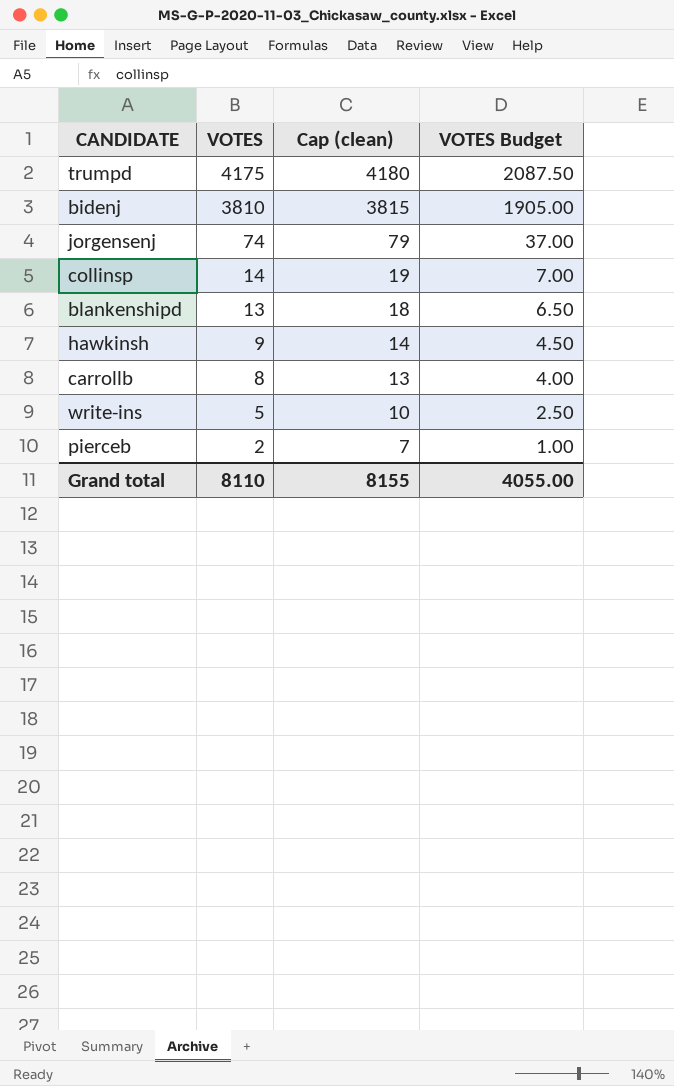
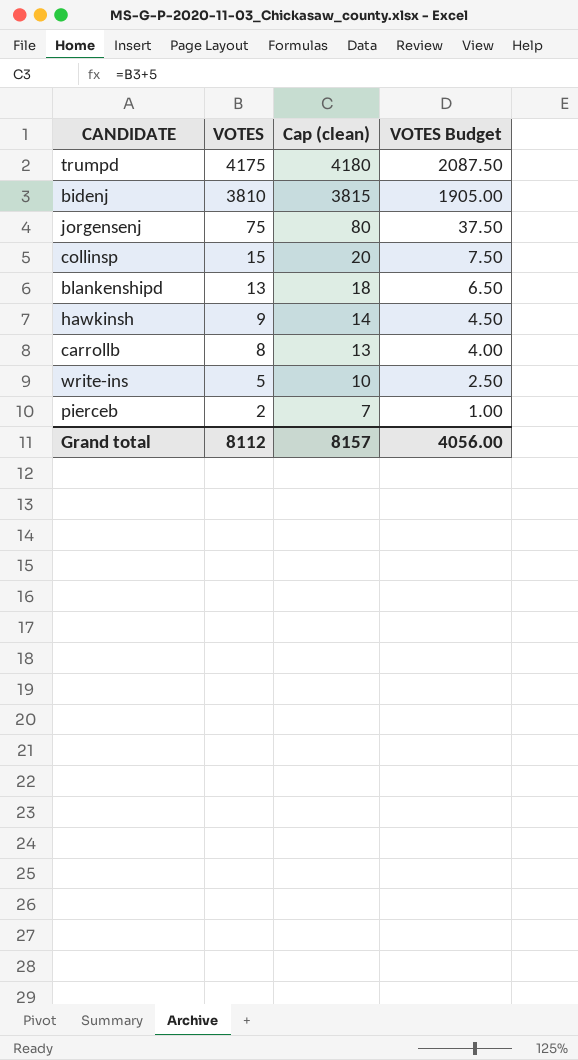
jorgensenj | VOTES: 74 -> 75
jorgensenj | Cap (clean): 79 -> 80
jorgensenj | VOTES Budget: 37.00 -> 37.50
collinsp | VOTES: 14 -> 15
collinsp | Cap (clean): 19 -> 20
collinsp | VOTES Budget: 7.00 -> 7.50
Grand total | VOTES: 8110 -> 8112
Grand total | Cap (clean): 8155 -> 8157
Grand total | VOTES Budget: 4055.00 -> 4056.00

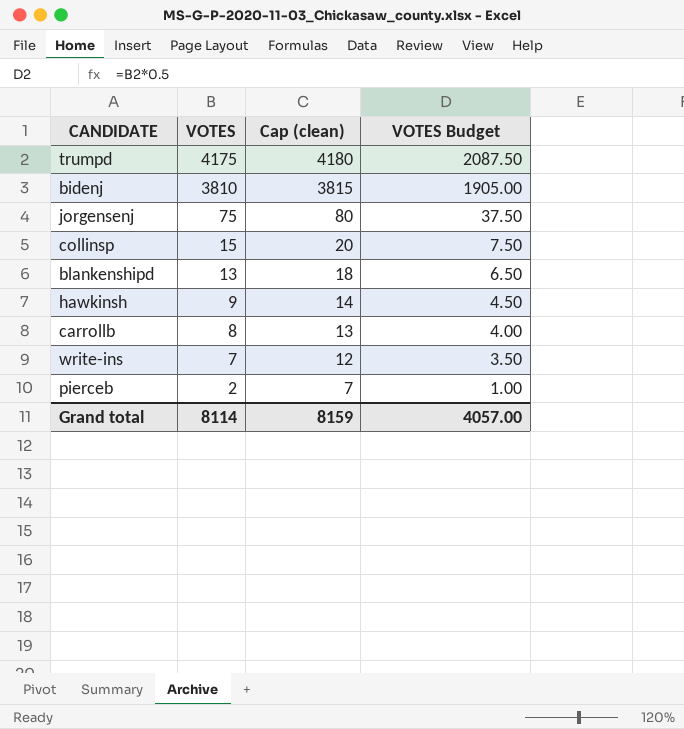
write-ins | VOTES: 5 -> 7
write-ins | Cap (clean): 10 -> 12
write-ins | VOTES Budget: 2.50 -> 3.50
Grand total | VOTES: 8112 -> 8114
Grand total | Cap (clean): 8157 -> 8159
Grand total | VOTES Budget: 4056.00 -> 4057.00

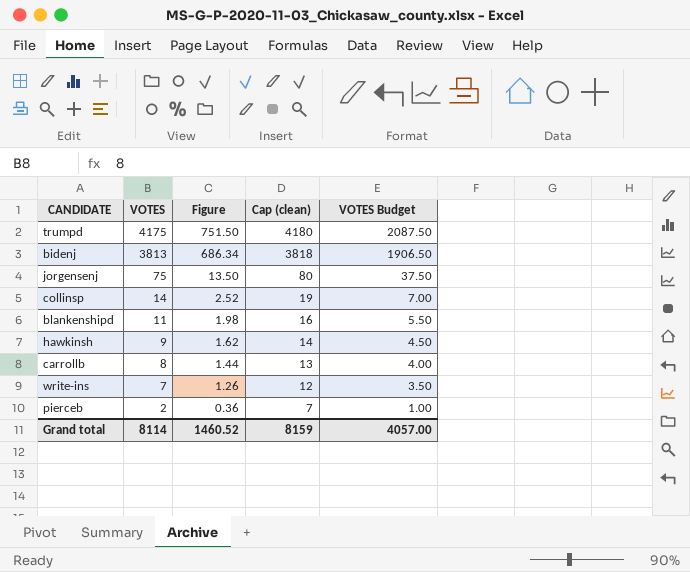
column Figure | formula: none -> [VOTES] * 0.18
bidenj | VOTES: 3810 -> 3813
bidenj | Cap (clean): 3815 -> 3818
bidenj | VOTES Budget: 1905.00 -> 1906.50
collinsp | VOTES: 15 -> 14
collinsp | Cap (clean): 20 -> 19
collinsp | VOTES Budget: 7.50 -> 7.00
blankenshipd | VOTES: 13 -> 11
blankenshipd | Cap (clean): 18 -> 16
blankenshipd | VOTES Budget: 6.50 -> 5.50

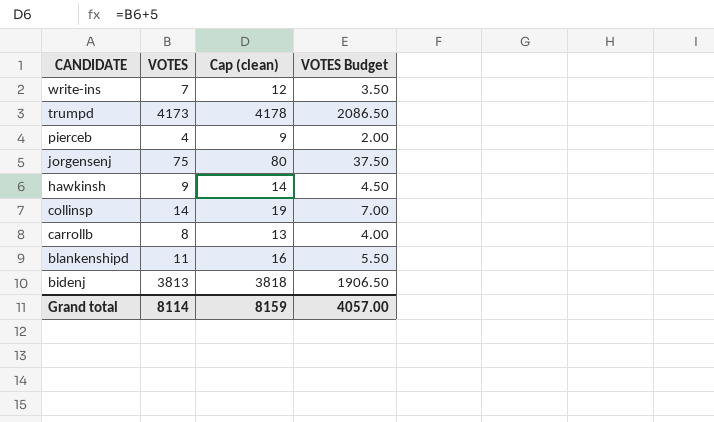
row order: VOTES descending -> CANDIDATE descending
column Figure | formula: [VOTES] * 0.18 -> none
trumpd | VOTES: 4175 -> 4173
trumpd | Cap (clean): 4180 -> 4178
trumpd | VOTES Budget: 2087.50 -> 2086.50
pierceb | VOTES: 2 -> 4
pierceb | Cap (clean): 7 -> 9
pierceb | VOTES Budget: 1.00 -> 2.00

